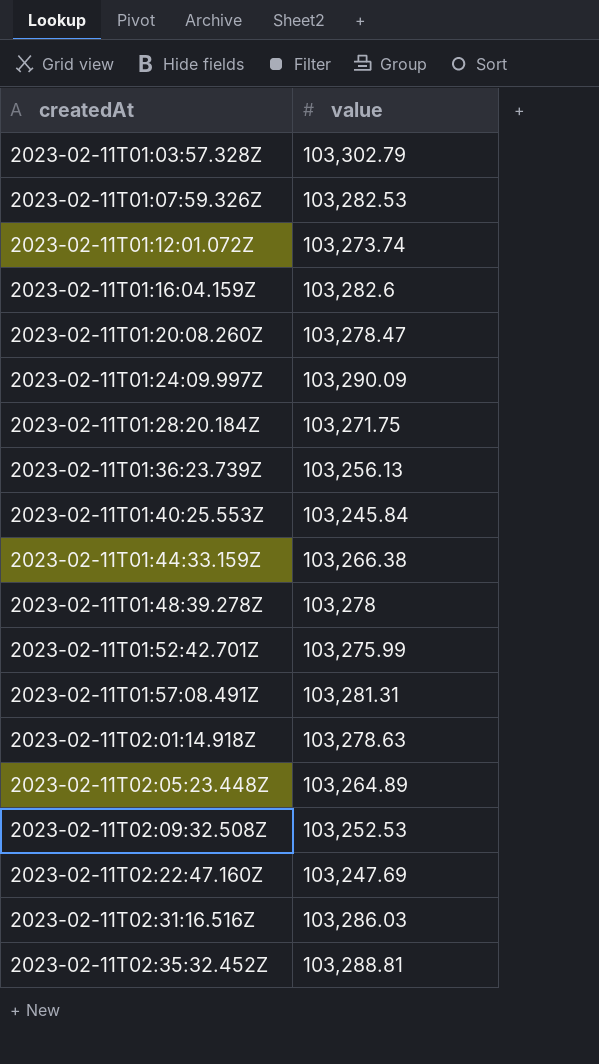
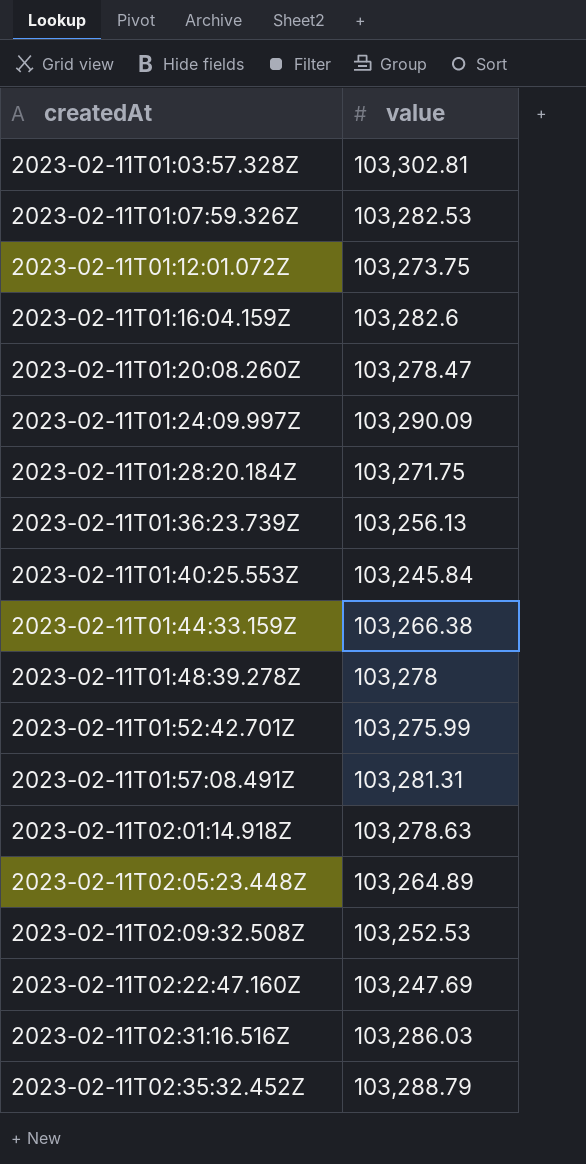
2023-02-11T01:03:57.328Z | value: 103,302.79 -> 103,302.81
2023-02-11T01:12:01.072Z | value: 103,273.74 -> 103,273.75
2023-02-11T02:35:32.452Z | value: 103,288.81 -> 103,288.79

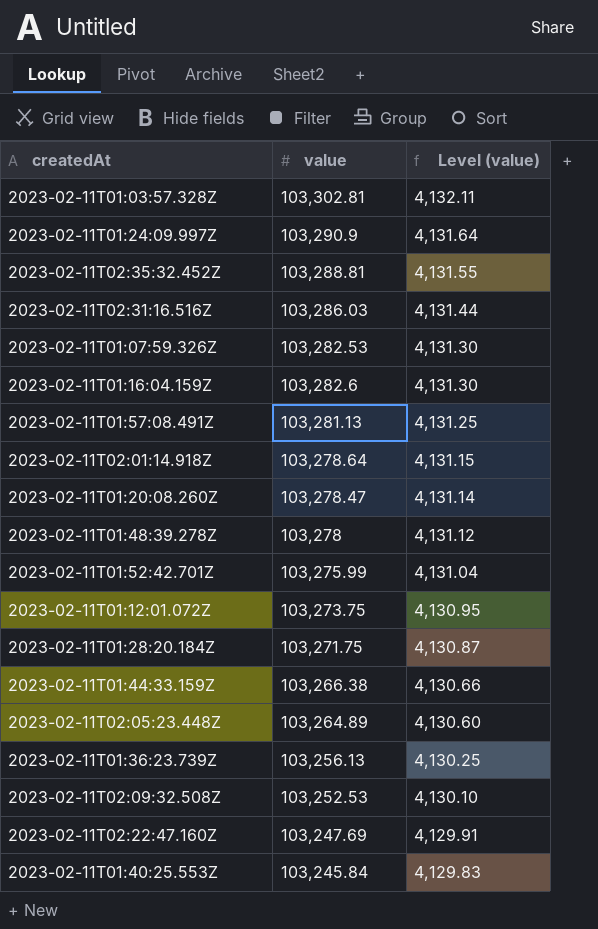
row order: createdAt ascending -> Level (value) descending
column Level (value) | formula: none -> [value] * 0.04
2023-02-11T01:24:09.997Z | value: 103,290.09 -> 103,290.9
2023-02-11T02:35:32.452Z | value: 103,288.79 -> 103,288.81
2023-02-11T01:57:08.491Z | value: 103,281.31 -> 103,281.13
2023-02-11T02:01:14.918Z | value: 103,278.63 -> 103,278.64

